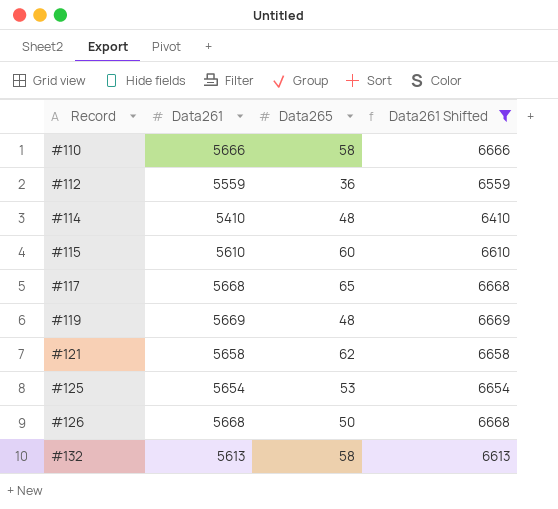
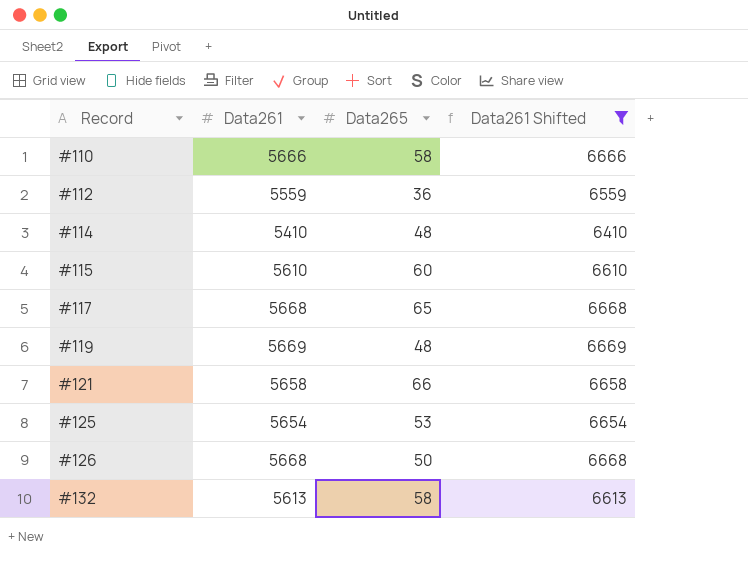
#121 | Data265: 62 -> 66

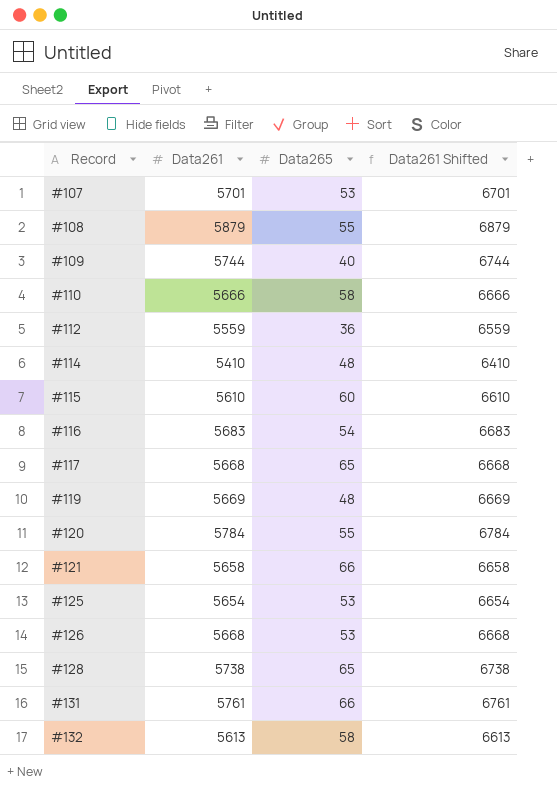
filter: Data261 Shifted <= 6669 -> none
#126 | Data265: 50 -> 53

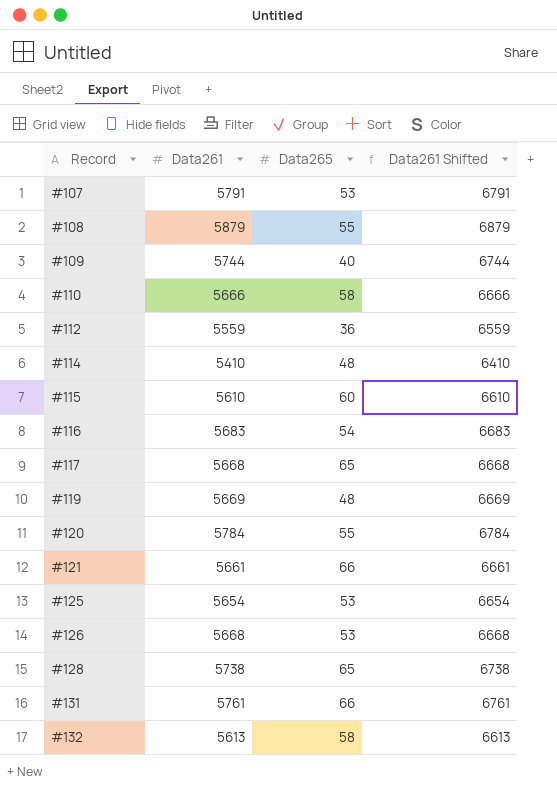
#107 | Data261: 5701 -> 5791
#107 | Data261 Shifted: 6701 -> 6791
#121 | Data261: 5658 -> 5661
#121 | Data261 Shifted: 6658 -> 6661

